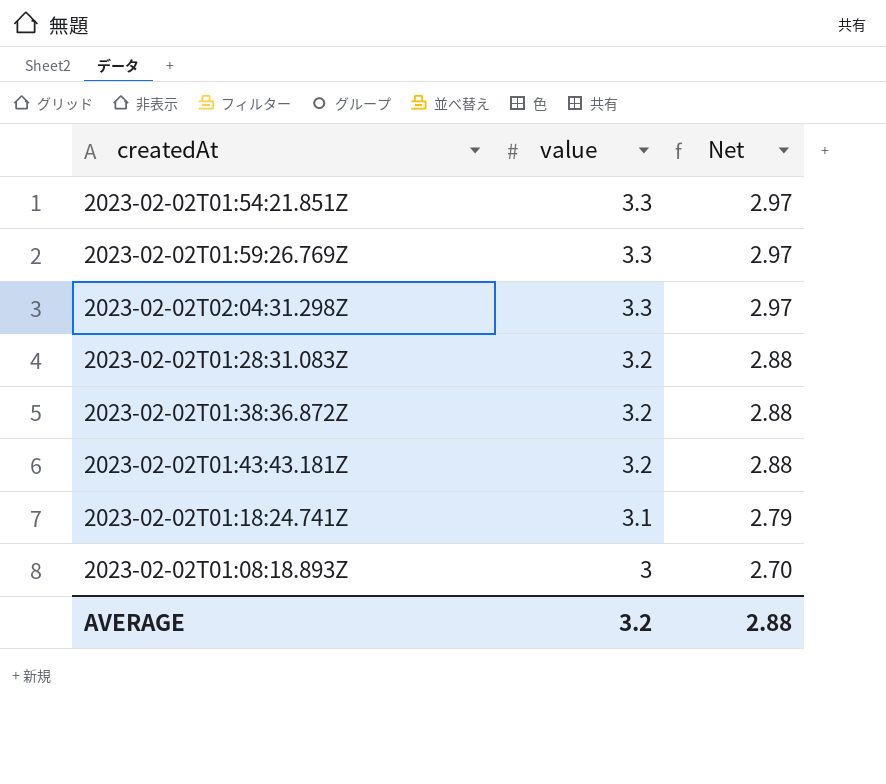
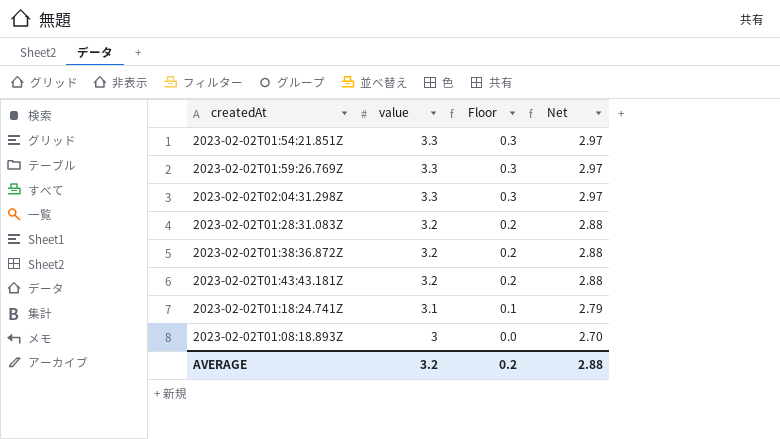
column Floor | formula: none -> [value] - 3

